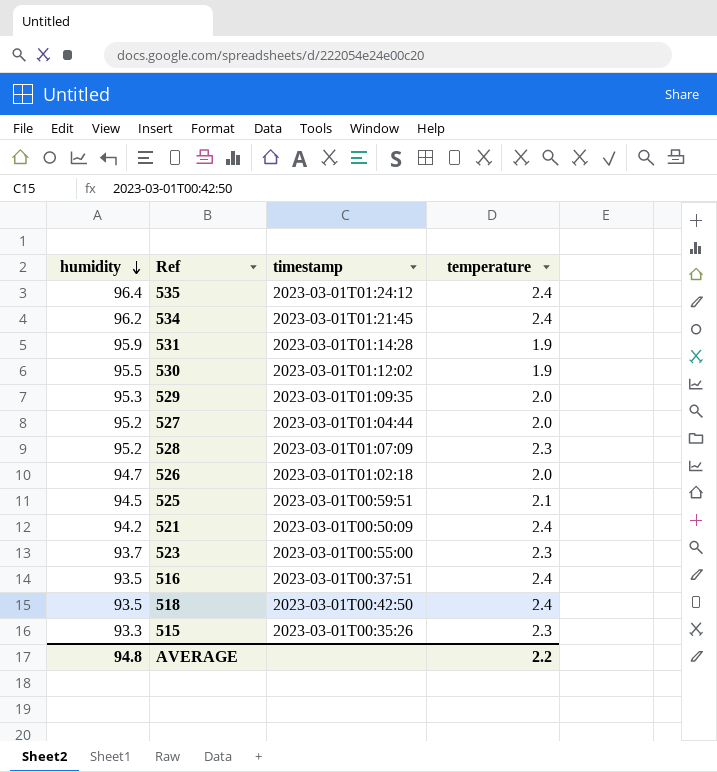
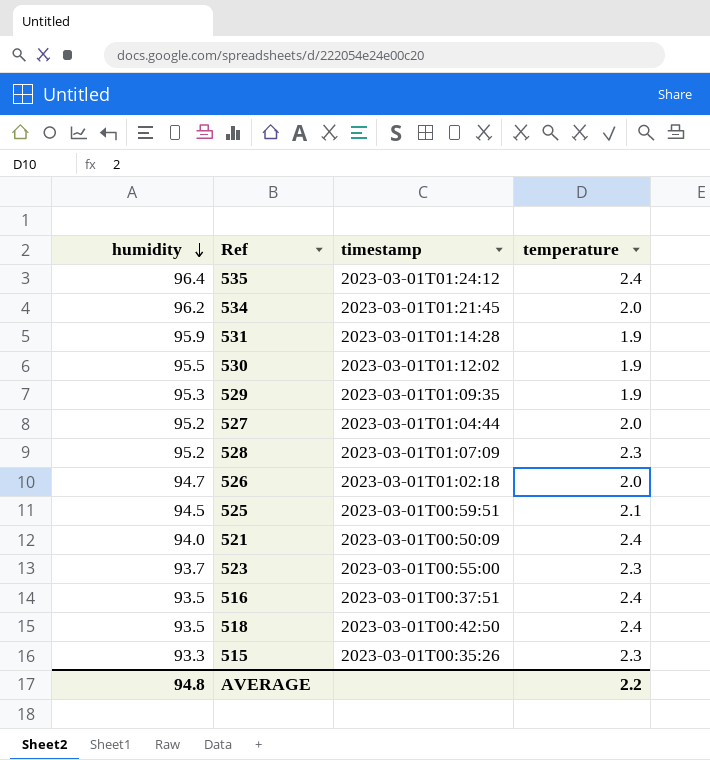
534 | temperature: 2.4 -> 2.0
529 | temperature: 2.0 -> 1.9
521 | humidity: 94.2 -> 94.0

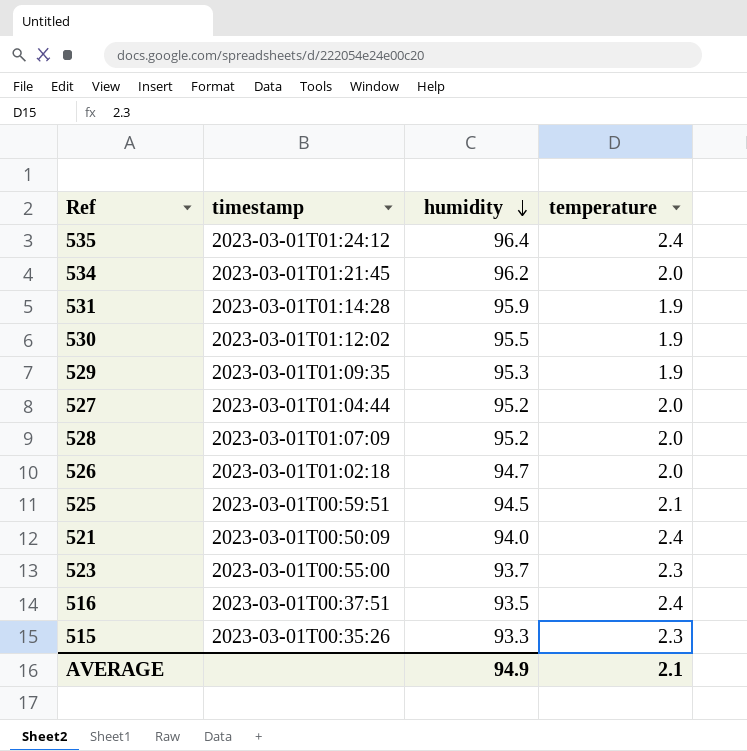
column humidity | position: 1 -> 3
row 518: 93.5 | 2023-03-01T00:42:50 | 2.4 -> none
528 | temperature: 2.3 -> 2.0
AVERAGE | humidity: 94.8 -> 94.9
AVERAGE | temperature: 2.2 -> 2.1

